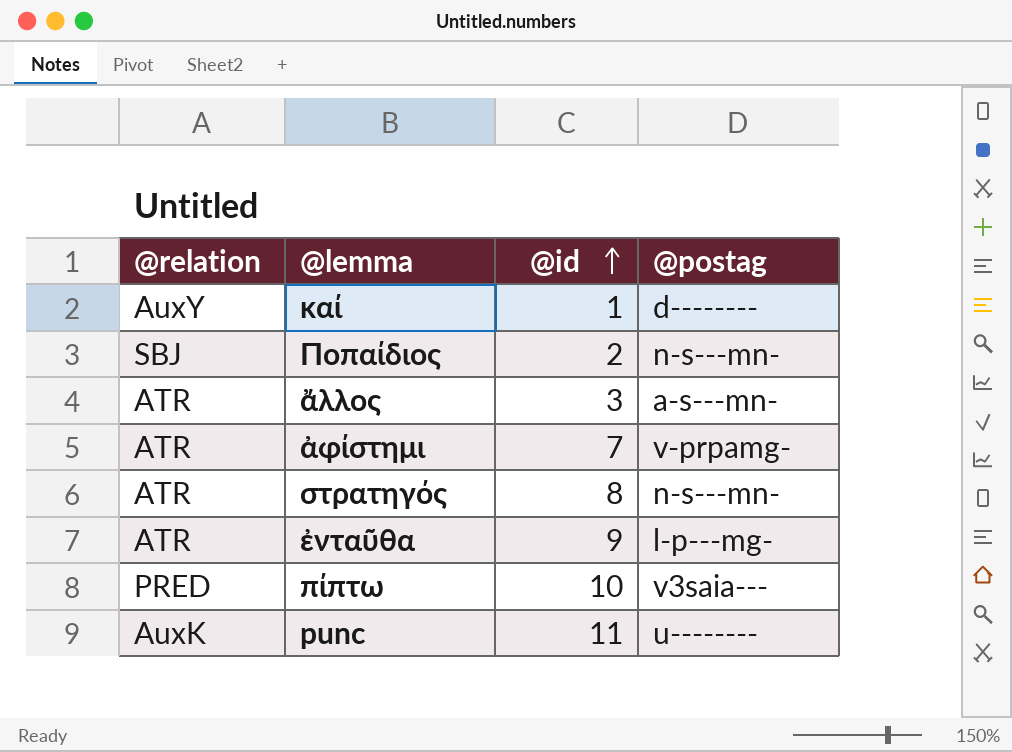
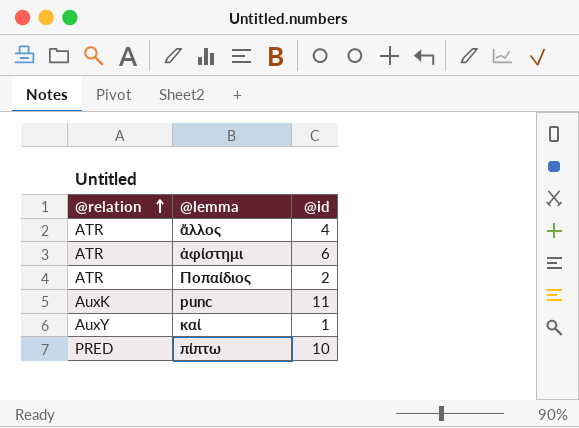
row order: @id ascending -> @relation ascending
column @postag | position: 4 -> none
row στρατηγός: ATR | 8 | n-s---mn- -> none
row ἐνταῦθα: ATR | 9 | l-p---mg- -> none
ἄλλος | @id: 3 -> 4
ἀφίστημι | @id: 7 -> 6
Ποπαίδιος | @relation: SBJ -> ATR

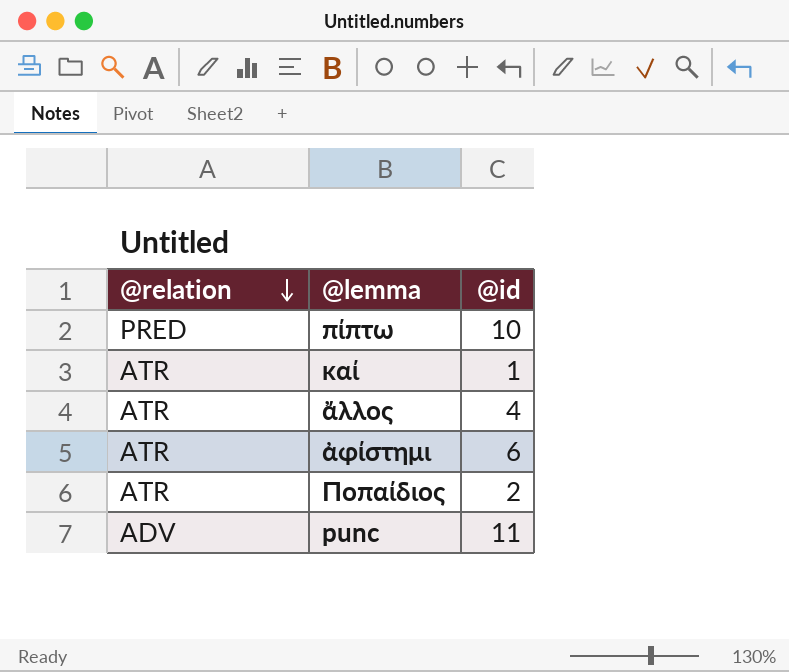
row order: @relation ascending -> @relation descending
καί | @relation: AuxY -> ATR
punc | @relation: AuxK -> ADV

